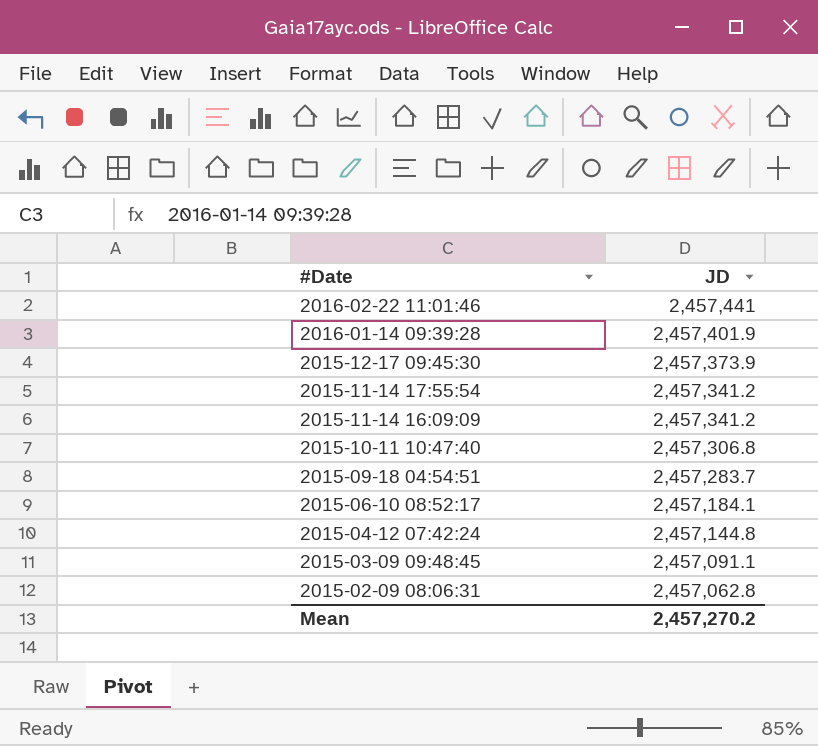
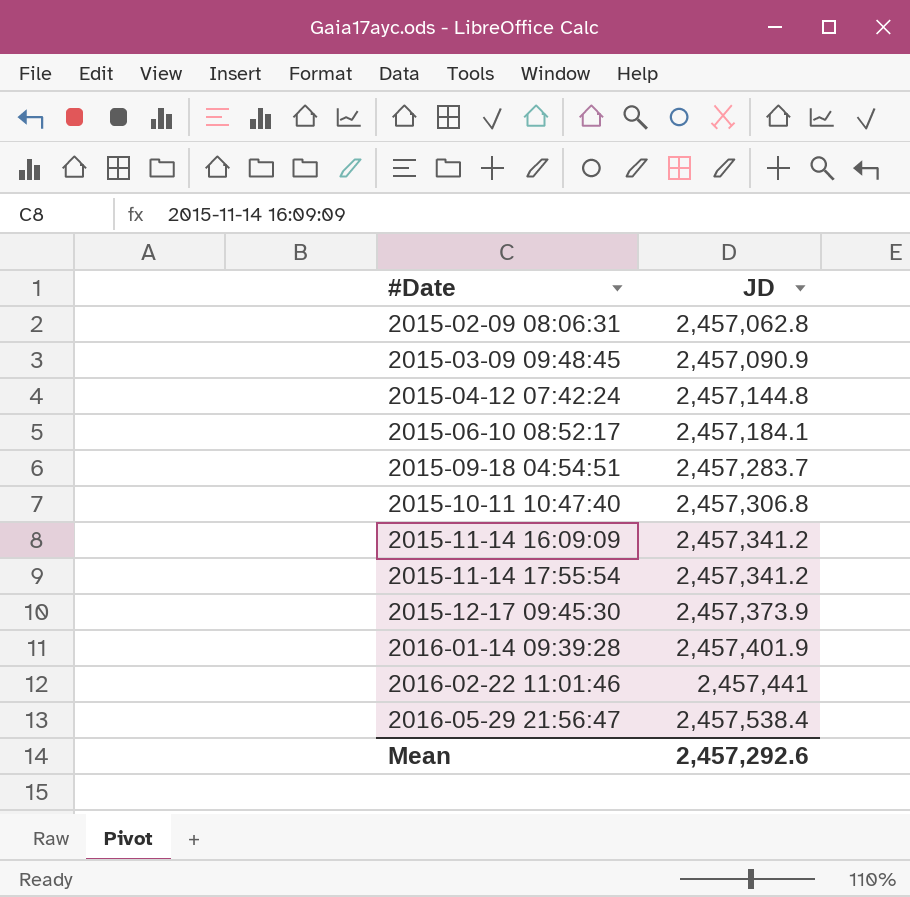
row order: #Date descending -> #Date ascending
2015-03-09 09:48:45 | JD: 2,457,091.1 -> 2,457,090.9
row 2016-05-29 21:56:47: none -> 2,457,538.4
Mean | JD: 2,457,270.2 -> 2,457,292.6

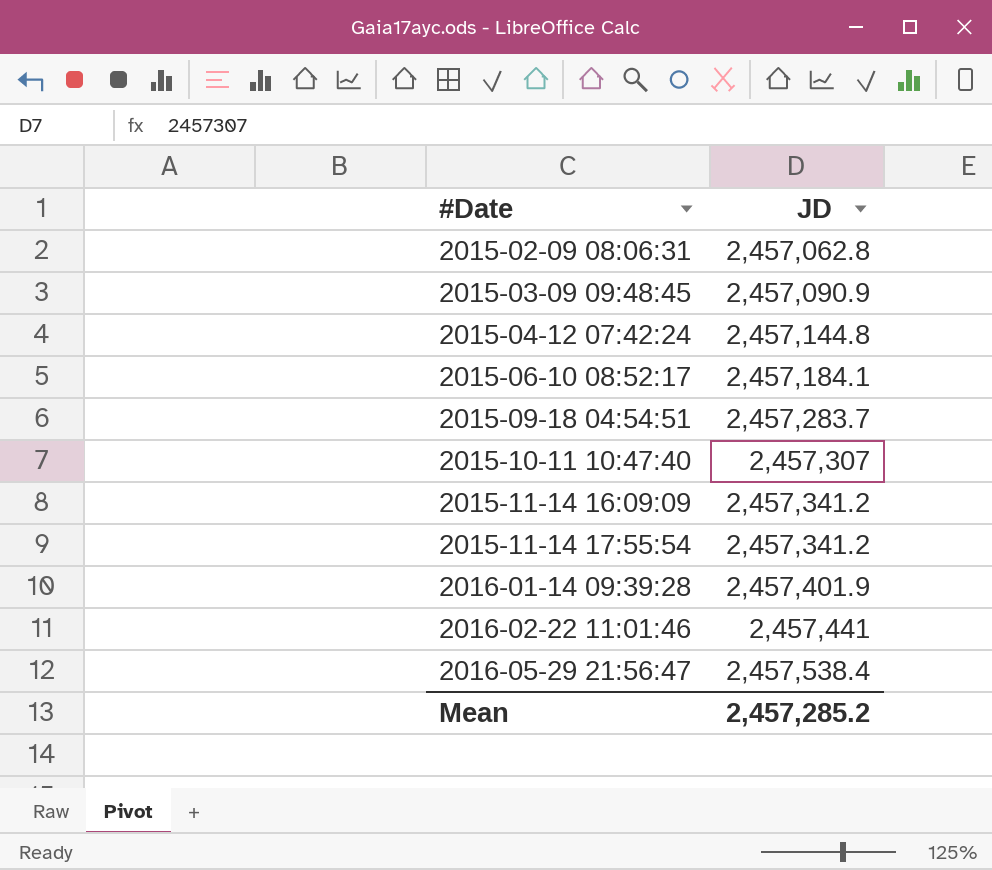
row 2015-12-17 09:45:30: 2,457,373.9 -> none
2015-10-11 10:47:40 | JD: 2,457,306.8 -> 2,457,307
Mean | JD: 2,457,292.6 -> 2,457,285.2

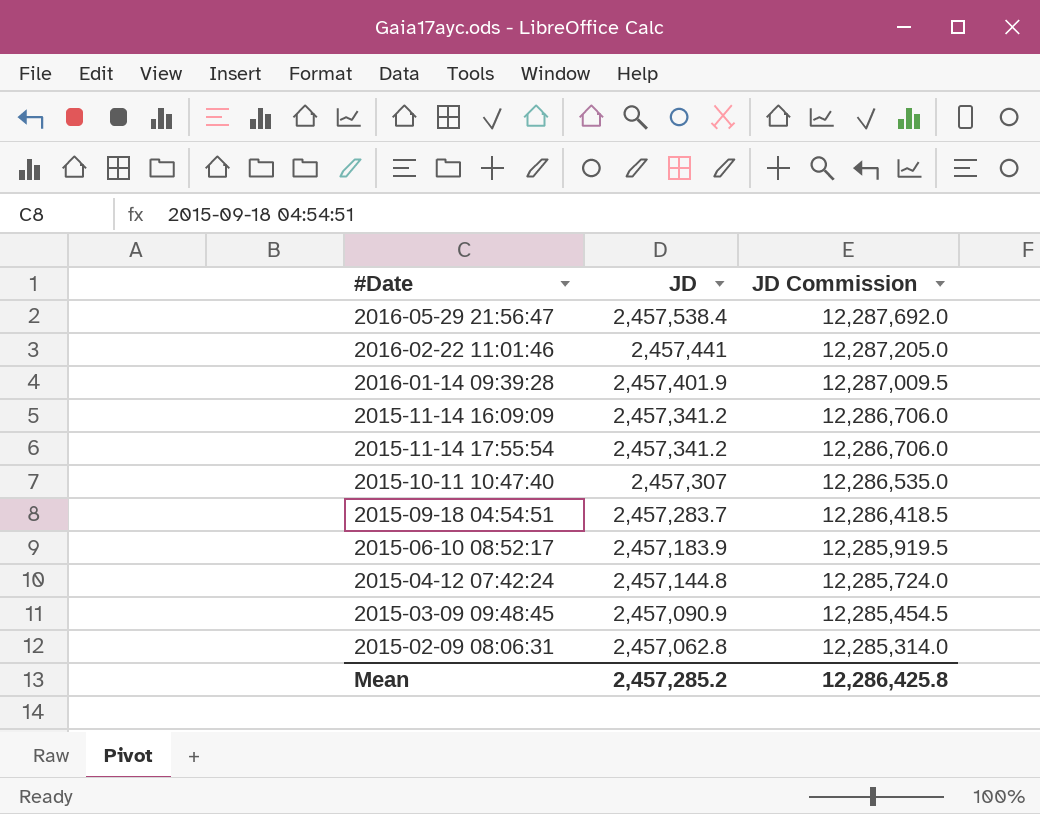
row order: #Date ascending -> JD descending
column JD Commission | formula: none -> [JD] * 5
2015-06-10 08:52:17 | JD: 2,457,184.1 -> 2,457,183.9

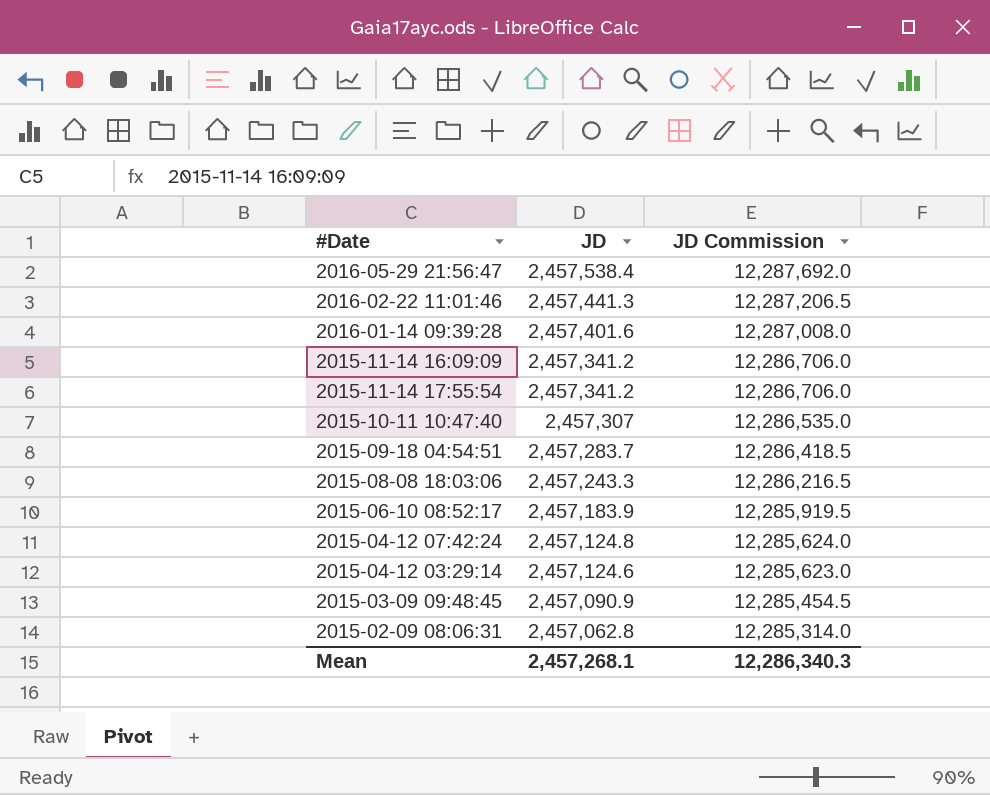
2016-02-22 11:01:46 | JD: 2,457,441 -> 2,457,441.3
2016-02-22 11:01:46 | JD Commission: 12,287,205.0 -> 12,287,206.5
2016-01-14 09:39:28 | JD: 2,457,401.9 -> 2,457,401.6
2016-01-14 09:39:28 | JD Commission: 12,287,009.5 -> 12,287,008.0
row 2015-08-08 18:03:06: none -> 2,457,243.3 | 12,286,216.5
2015-04-12 07:42:24 | JD: 2,457,144.8 -> 2,457,124.8
2015-04-12 07:42:24 | JD Commission: 12,285,724.0 -> 12,285,624.0
row 2015-04-12 03:29:14: none -> 2,457,124.6 | 12,285,623.0
Mean | JD: 2,457,285.2 -> 2,457,268.1
Mean | JD Commission: 12,286,425.8 -> 12,286,340.3

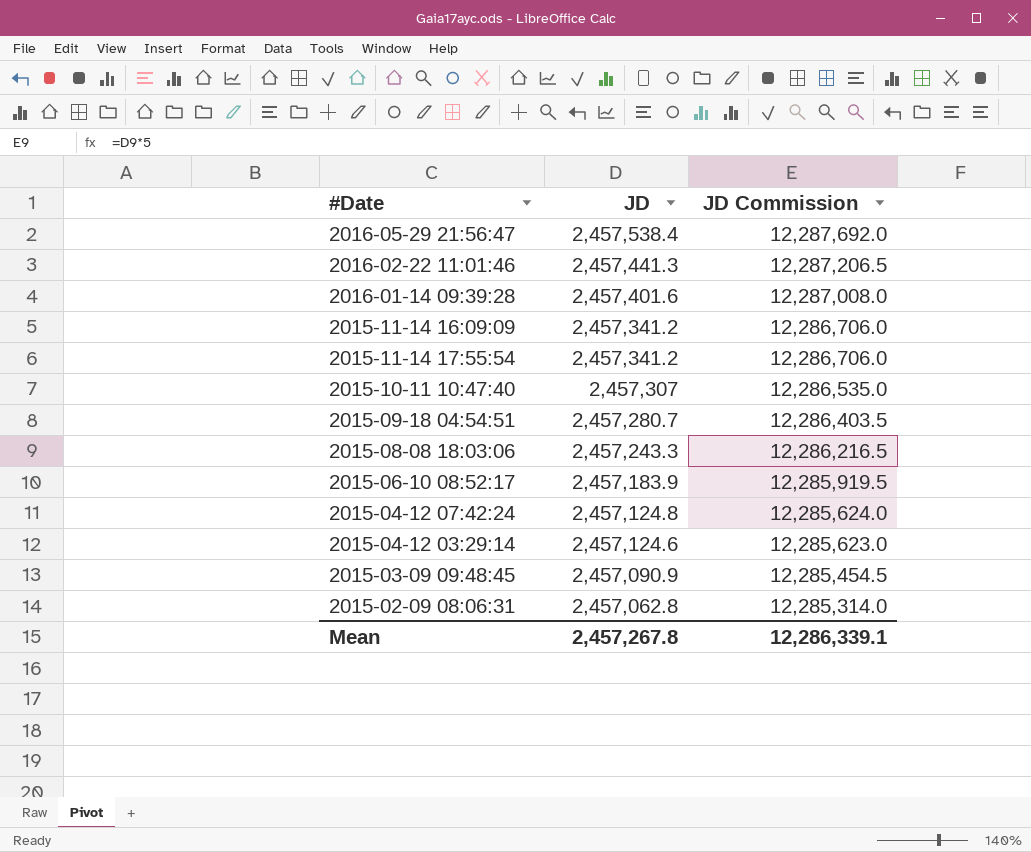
2015-09-18 04:54:51 | JD: 2,457,283.7 -> 2,457,280.7
2015-09-18 04:54:51 | JD Commission: 12,286,418.5 -> 12,286,403.5
Mean | JD: 2,457,268.1 -> 2,457,267.8
Mean | JD Commission: 12,286,340.3 -> 12,286,339.1

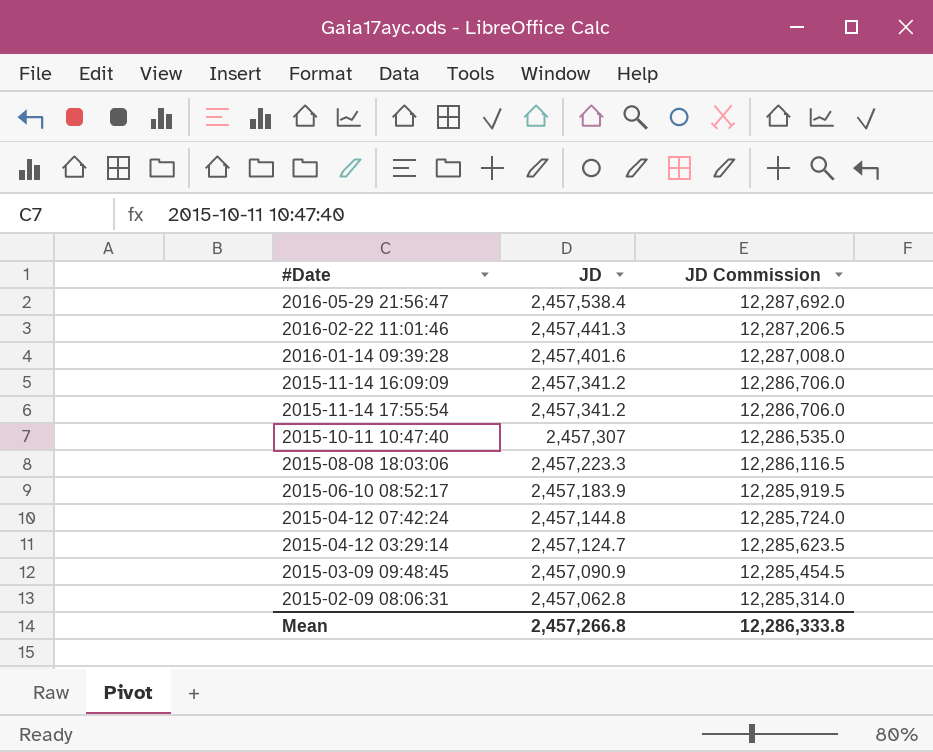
row 2015-09-18 04:54:51: 2,457,280.7 | 12,286,403.5 -> none
2015-08-08 18:03:06 | JD: 2,457,243.3 -> 2,457,223.3
2015-08-08 18:03:06 | JD Commission: 12,286,216.5 -> 12,286,116.5
2015-04-12 07:42:24 | JD: 2,457,124.8 -> 2,457,144.8
2015-04-12 07:42:24 | JD Commission: 12,285,624.0 -> 12,285,724.0
2015-04-12 03:29:14 | JD: 2,457,124.6 -> 2,457,124.7
2015-04-12 03:29:14 | JD Commission: 12,285,623.0 -> 12,285,623.5
Mean | JD: 2,457,267.8 -> 2,457,266.8
Mean | JD Commission: 12,286,339.1 -> 12,286,333.8

